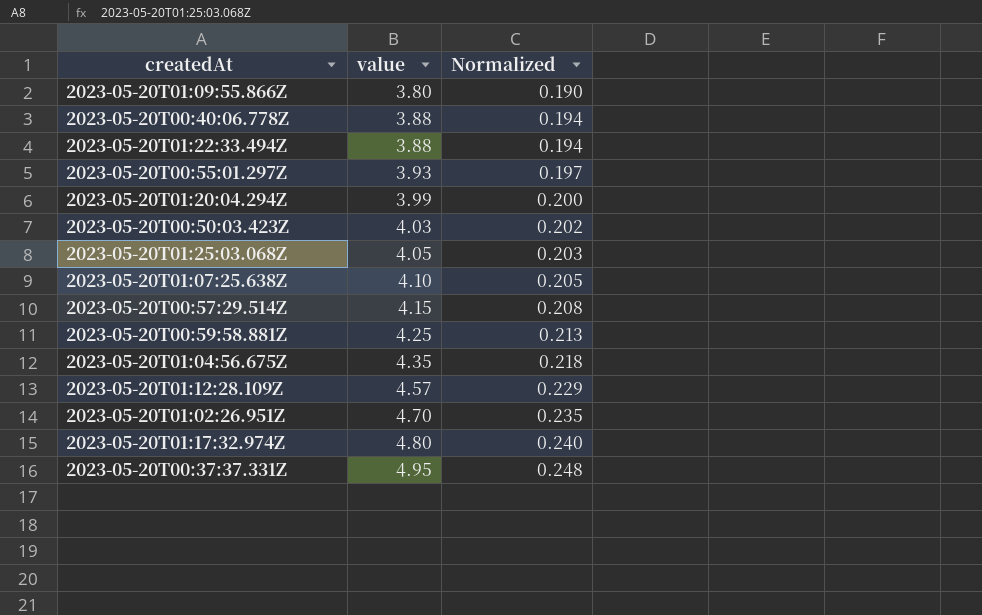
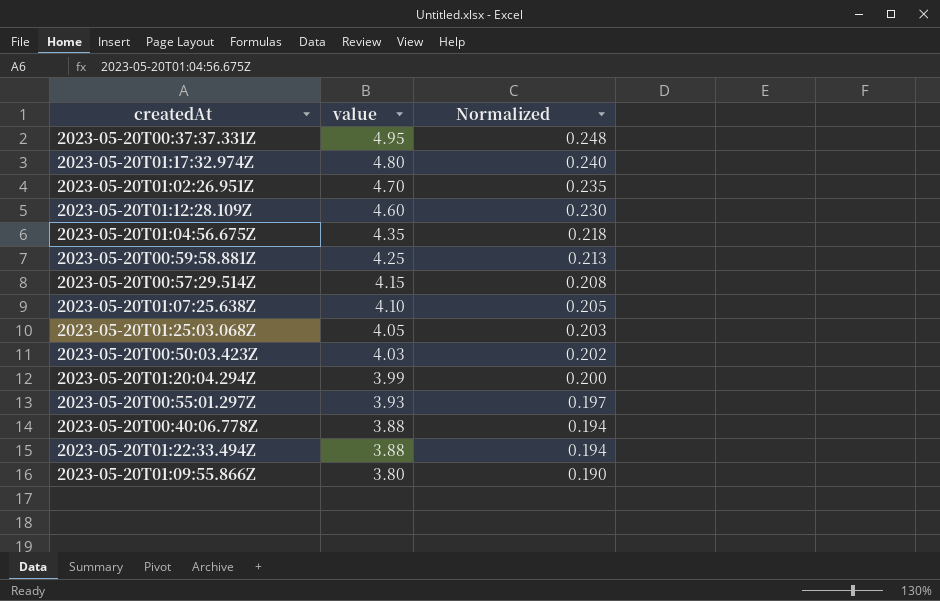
row order: value ascending -> value descending
2023-05-20T01:12:28.109Z | value: 4.57 -> 4.60
2023-05-20T01:12:28.109Z | Normalized: 0.229 -> 0.230

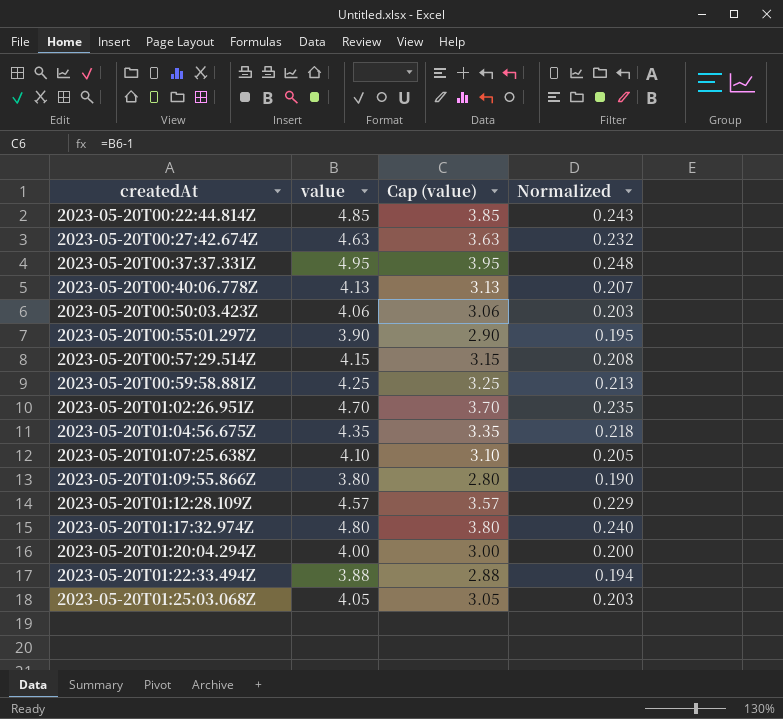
row order: value descending -> createdAt ascending
column Cap (value) | formula: none -> [value] - 1
row 2023-05-20T00:22:44.814Z: none -> 4.85 | 3.85 | 0.243
row 2023-05-20T00:27:42.674Z: none -> 4.63 | 3.63 | 0.232
2023-05-20T00:40:06.778Z | value: 3.88 -> 4.13
2023-05-20T00:40:06.778Z | Normalized: 0.194 -> 0.207
2023-05-20T00:50:03.423Z | value: 4.03 -> 4.06
2023-05-20T00:50:03.423Z | Normalized: 0.202 -> 0.203
2023-05-20T00:55:01.297Z | value: 3.93 -> 3.90
2023-05-20T00:55:01.297Z | Normalized: 0.197 -> 0.195
2023-05-20T01:12:28.109Z | value: 4.60 -> 4.57
2023-05-20T01:12:28.109Z | Normalized: 0.230 -> 0.229
2023-05-20T01:20:04.294Z | value: 3.99 -> 4.00

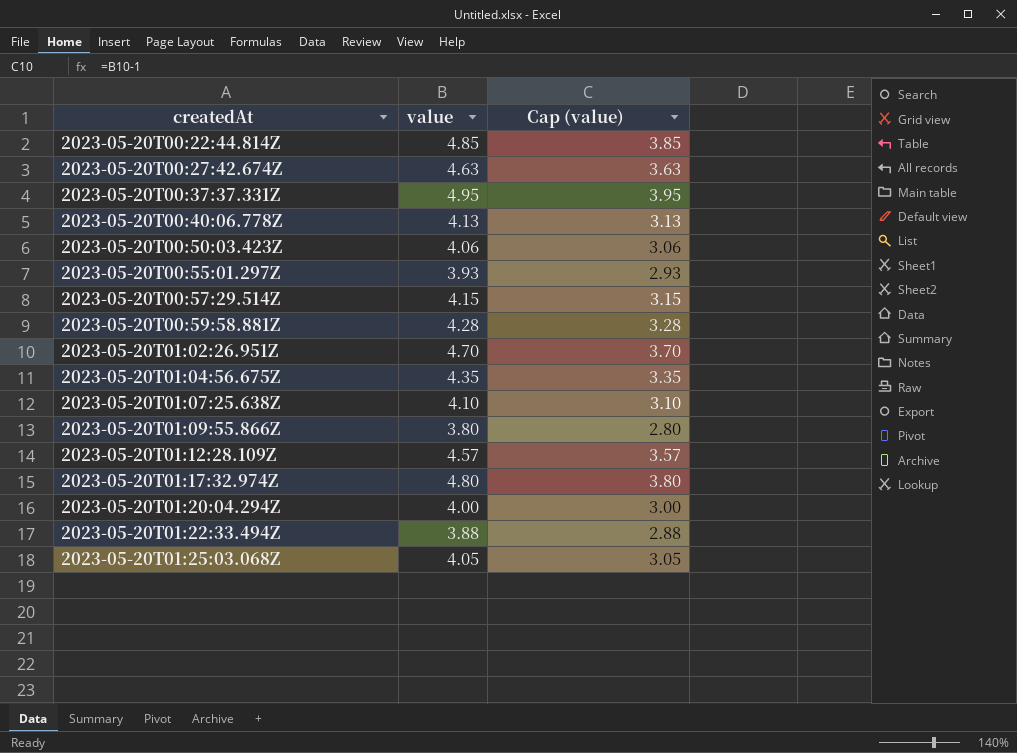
column Normalized | formula: [value] * 0.05 -> none
2023-05-20T00:55:01.297Z | value: 3.90 -> 3.93
2023-05-20T00:55:01.297Z | Cap (value): 2.90 -> 2.93
2023-05-20T00:59:58.881Z | value: 4.25 -> 4.28
2023-05-20T00:59:58.881Z | Cap (value): 3.25 -> 3.28

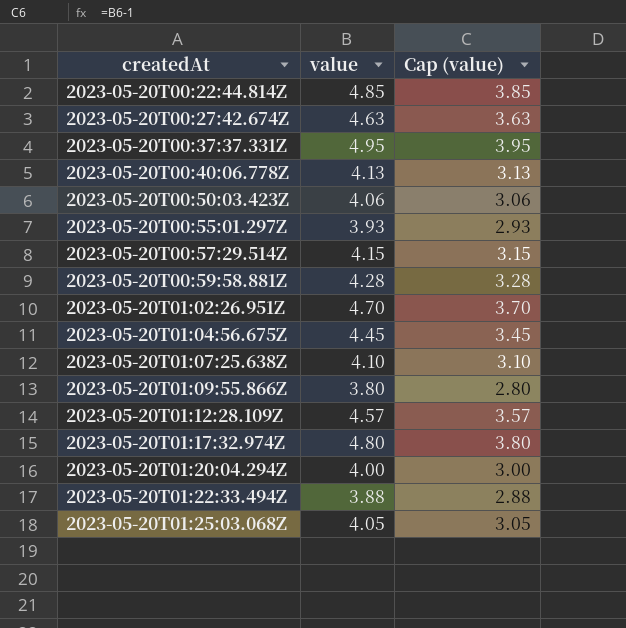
2023-05-20T01:04:56.675Z | value: 4.35 -> 4.45
2023-05-20T01:04:56.675Z | Cap (value): 3.35 -> 3.45

